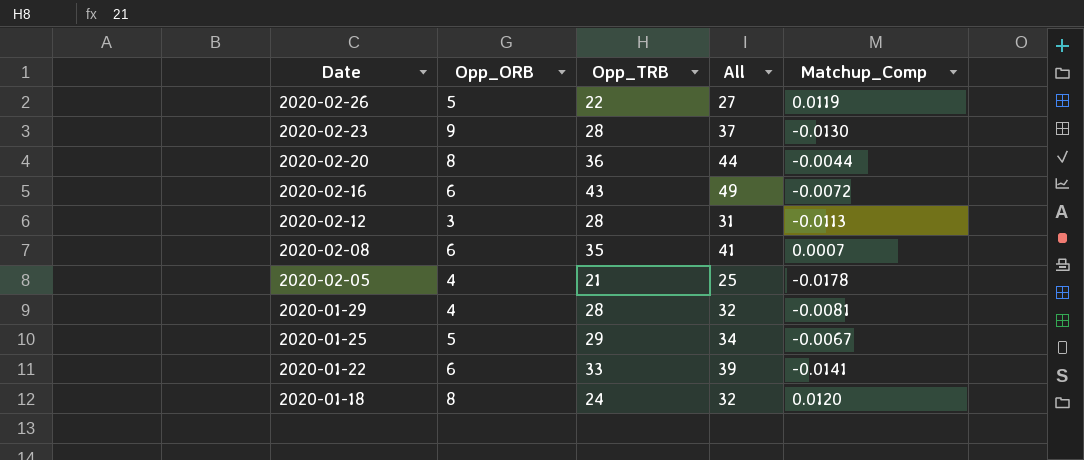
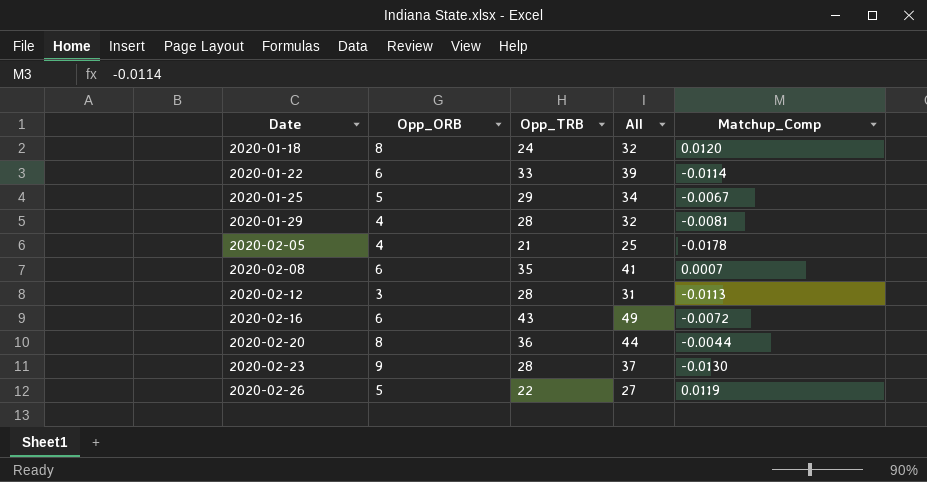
row order: Date descending -> Date ascending
2020-01-22 | Matchup_Comp: -0.0141 -> -0.0114

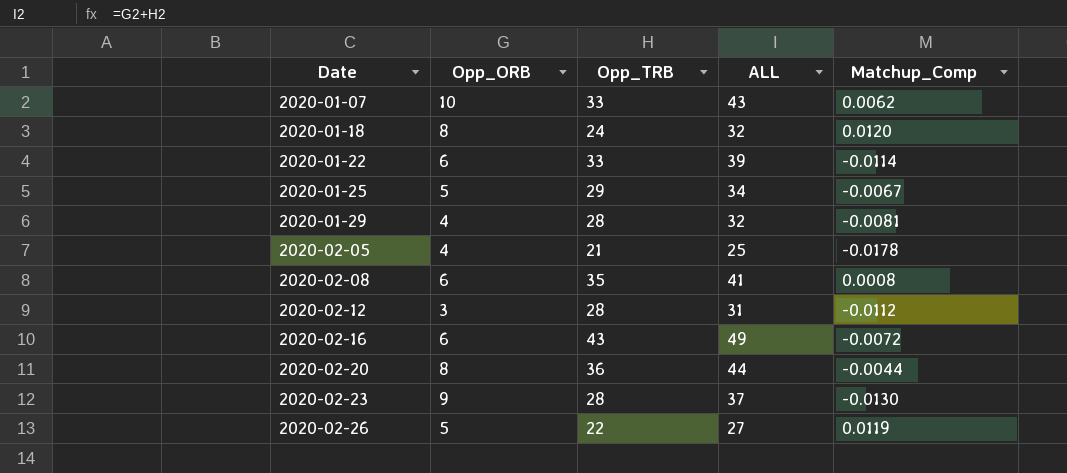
column name: All -> ALL
row 2020-01-07: none -> 10 | 33 | 43 | 0.0062
2020-02-08 | Matchup_Comp: 0.0007 -> 0.0008
2020-02-12 | Matchup_Comp: -0.0113 -> -0.0112

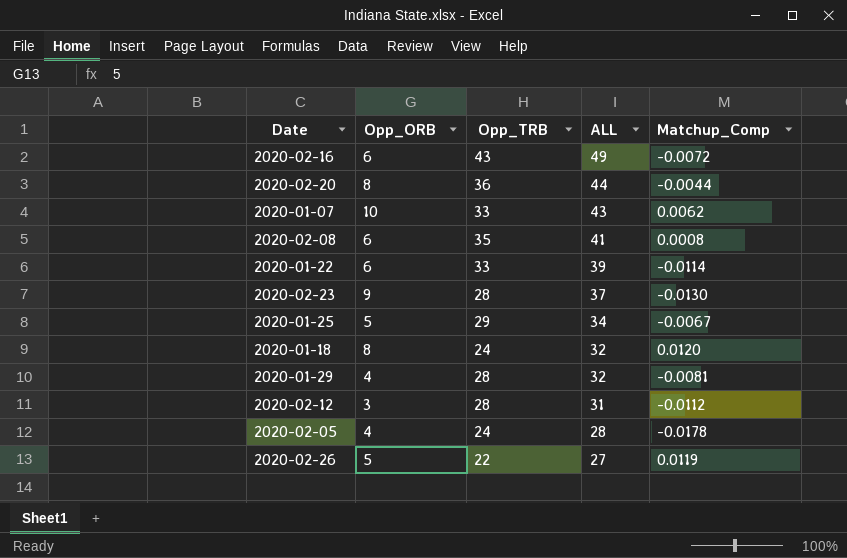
row order: Date ascending -> ALL descending
2020-02-05 | Opp_TRB: 21 -> 24
2020-02-05 | ALL: 25 -> 28

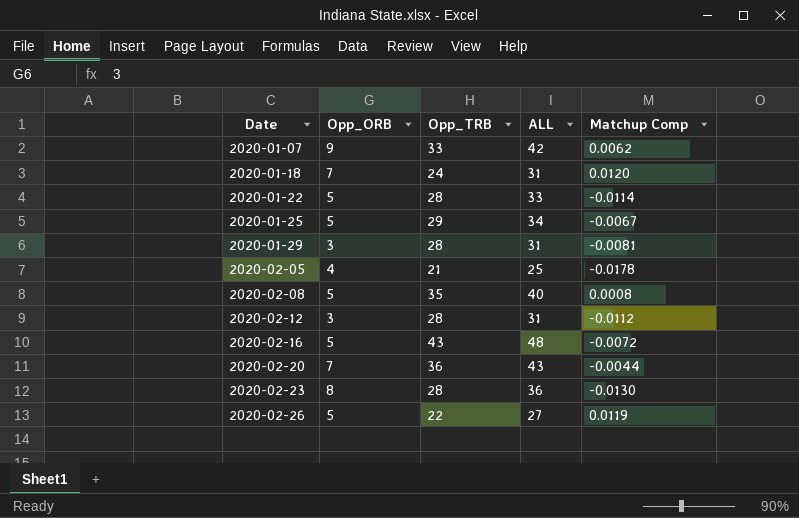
row order: ALL descending -> Date ascending
column name: Matchup_Comp -> Matchup Comp
2020-01-07 | Opp_ORB: 10 -> 9
2020-01-07 | ALL: 43 -> 42
2020-01-18 | Opp_ORB: 8 -> 7
2020-01-18 | ALL: 32 -> 31
2020-01-22 | Opp_ORB: 6 -> 5
2020-01-22 | Opp_TRB: 33 -> 28
2020-01-22 | ALL: 39 -> 33
2020-01-29 | Opp_ORB: 4 -> 3
2020-01-29 | ALL: 32 -> 31
2020-02-05 | Opp_TRB: 24 -> 21
2020-02-05 | ALL: 28 -> 25
2020-02-08 | Opp_ORB: 6 -> 5
2020-02-08 | ALL: 41 -> 40
2020-02-16 | Opp_ORB: 6 -> 5
2020-02-16 | ALL: 49 -> 48
2020-02-20 | Opp_ORB: 8 -> 7
2020-02-20 | ALL: 44 -> 43
2020-02-23 | Opp_ORB: 9 -> 8
2020-02-23 | ALL: 37 -> 36

